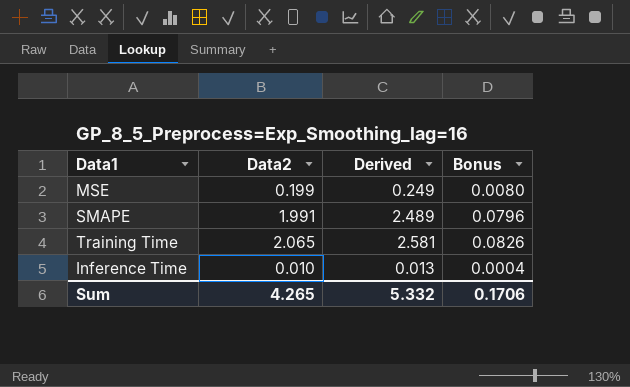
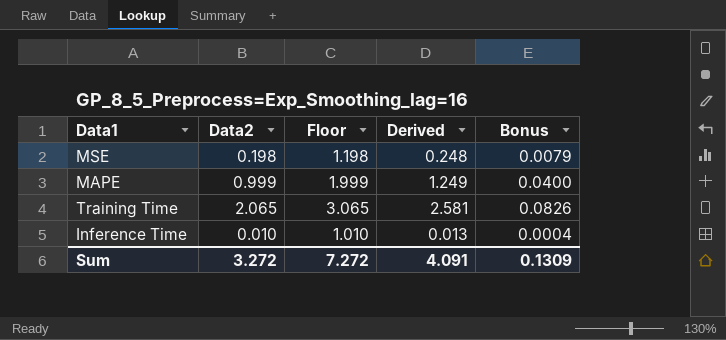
column Floor | formula: none -> [Data2] + 1
row SMAPE: 1.991 | 2.489 | 0.0796 -> none
MSE | Data2: 0.199 -> 0.198
MSE | Derived: 0.249 -> 0.248
MSE | Bonus: 0.0080 -> 0.0079
row MAPE: none -> 0.999 | 1.999 | 1.249 | 0.0400
Sum | Data2: 4.265 -> 3.272
Sum | Derived: 5.332 -> 4.091
Sum | Bonus: 0.1706 -> 0.1309

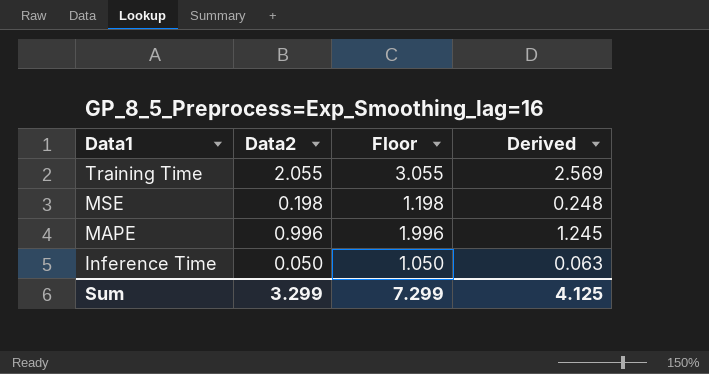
row order: none -> Data1 descending
column Bonus | formula: [Data2] * 0.04 -> none
Training Time | Data2: 2.065 -> 2.055
Training Time | Floor: 3.065 -> 3.055
Training Time | Derived: 2.581 -> 2.569
MAPE | Data2: 0.999 -> 0.996
MAPE | Floor: 1.999 -> 1.996
MAPE | Derived: 1.249 -> 1.245
Inference Time | Data2: 0.010 -> 0.050
Inference Time | Floor: 1.010 -> 1.050
Inference Time | Derived: 0.013 -> 0.063
Sum | Data2: 3.272 -> 3.299
Sum | Floor: 7.272 -> 7.299
Sum | Derived: 4.091 -> 4.125

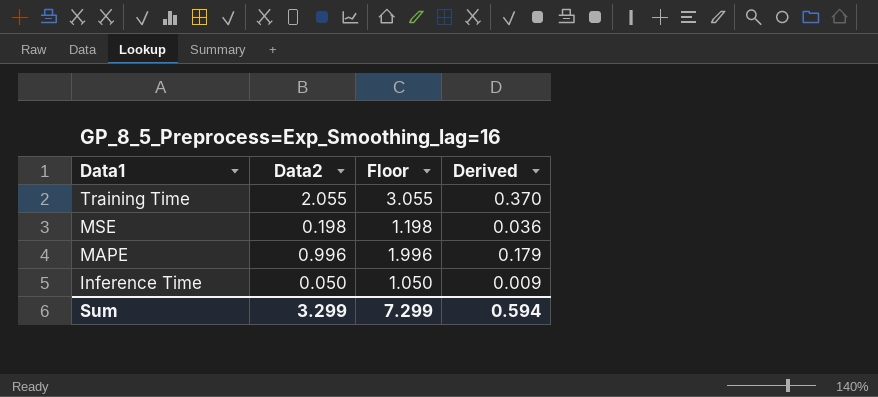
column Derived | formula: [Data2] * 1.25 -> [Data2] * 0.18
Sum | Derived: 4.125 -> 0.594

